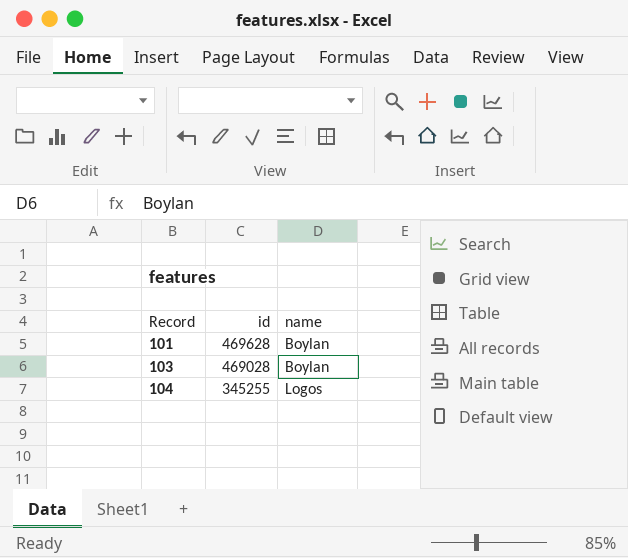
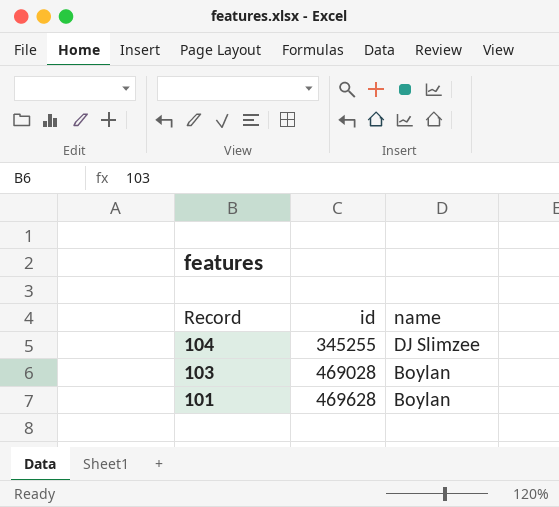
row order: Record ascending -> Record descending
104 | name: Logos -> DJ Slimzee

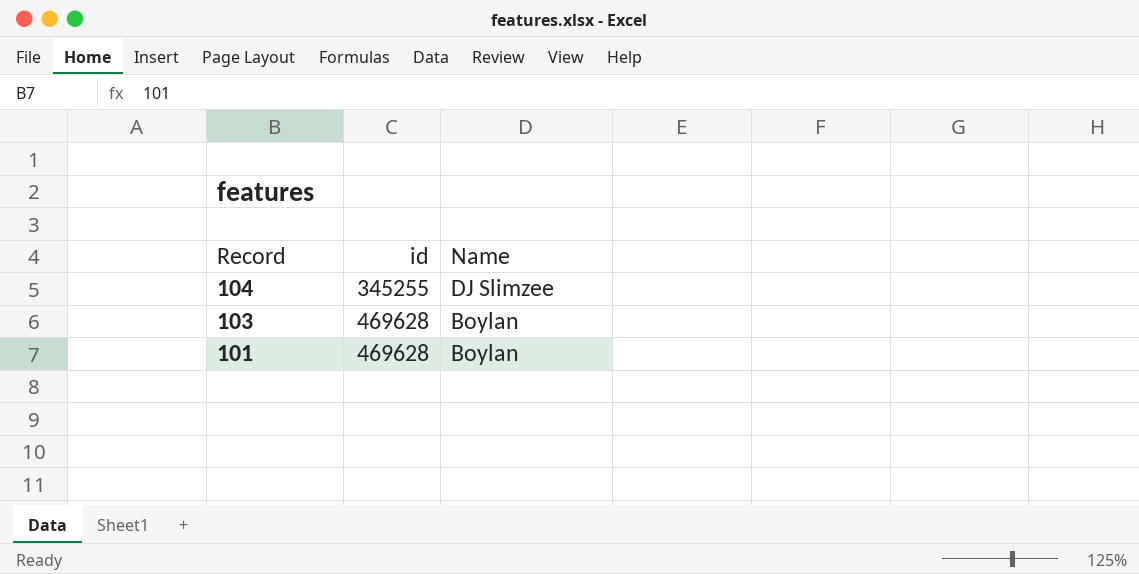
column name: name -> Name
103 | id: 469028 -> 469628

